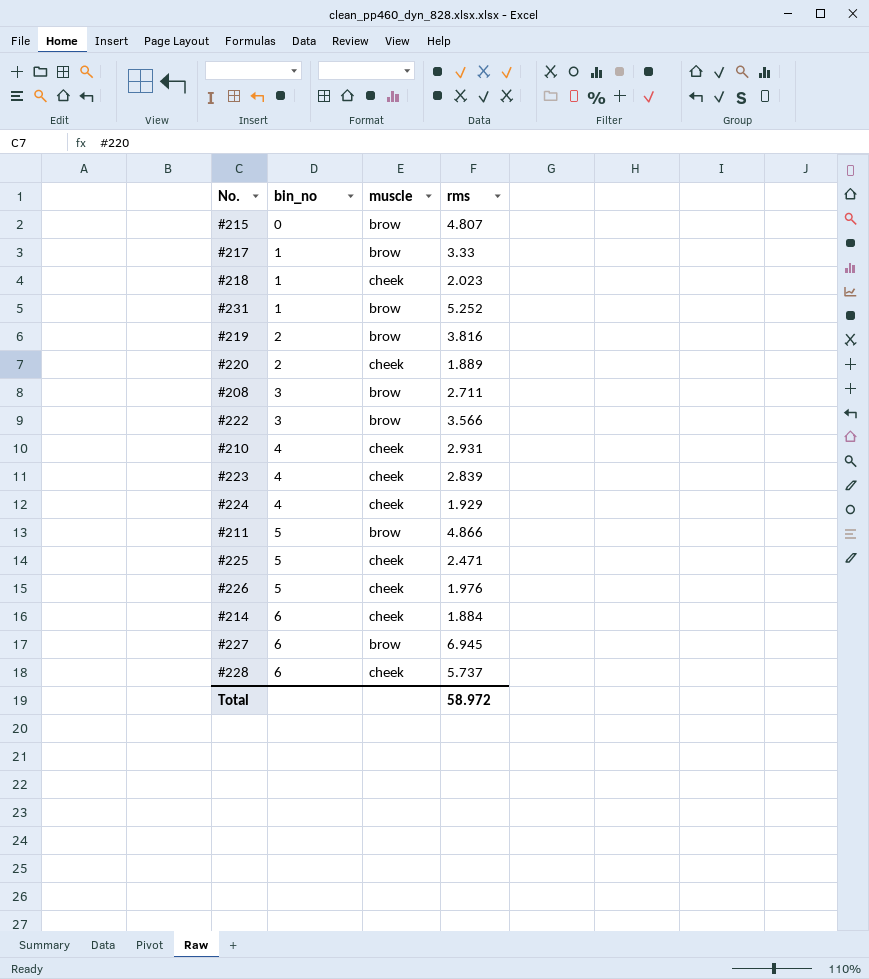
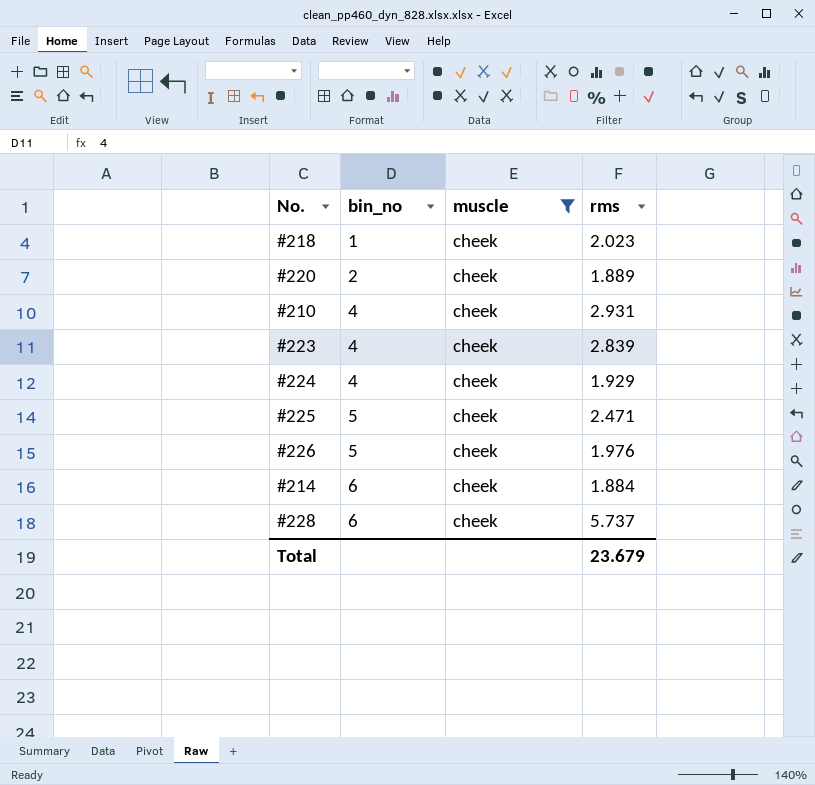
filter: none -> muscle = cheek
Total | rms: 58.972 -> 23.679

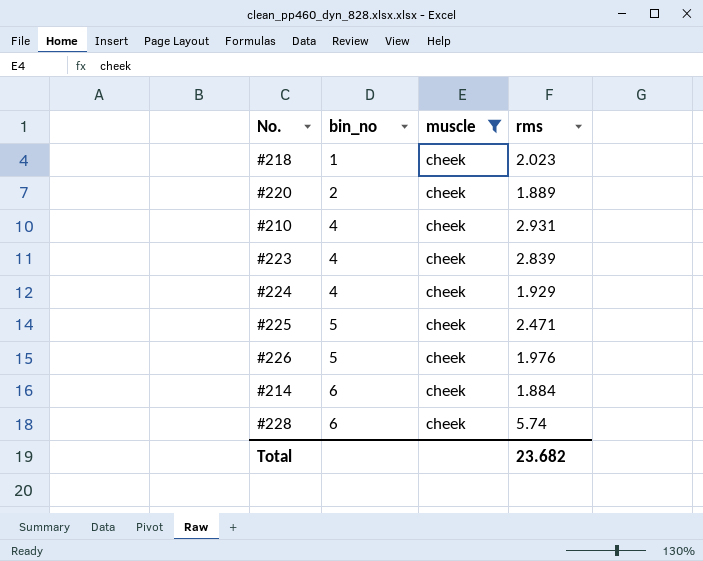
#228 | rms: 5.737 -> 5.74
Total | rms: 23.679 -> 23.682

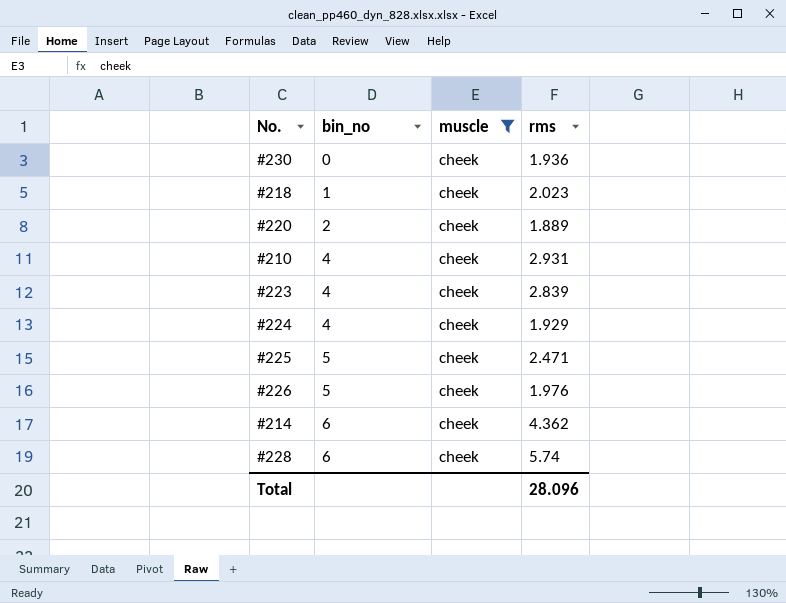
row #230: none -> 0 | cheek | 1.936
#214 | rms: 1.884 -> 4.362
Total | rms: 23.682 -> 28.096

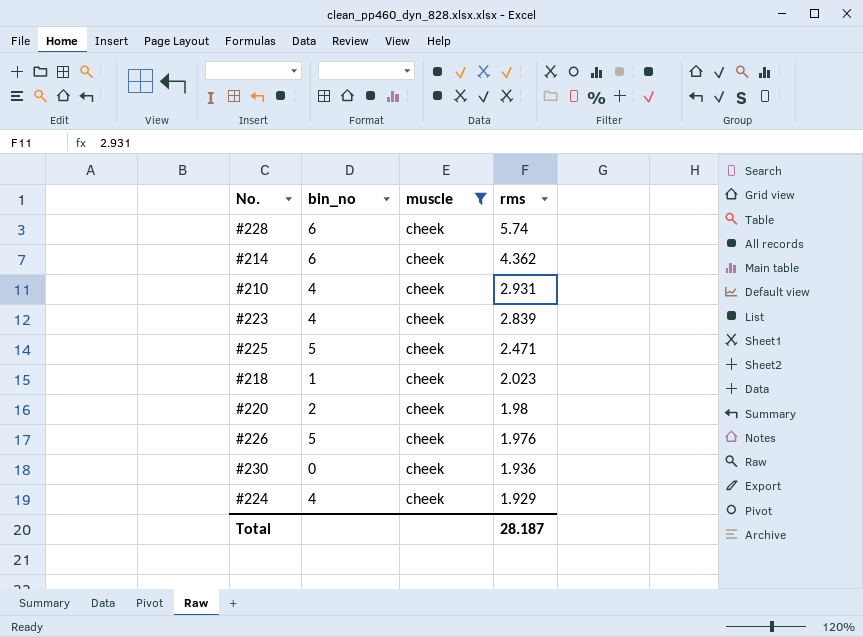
row order: bin_no ascending -> rms descending
#220 | rms: 1.889 -> 1.98
Total | rms: 28.096 -> 28.187

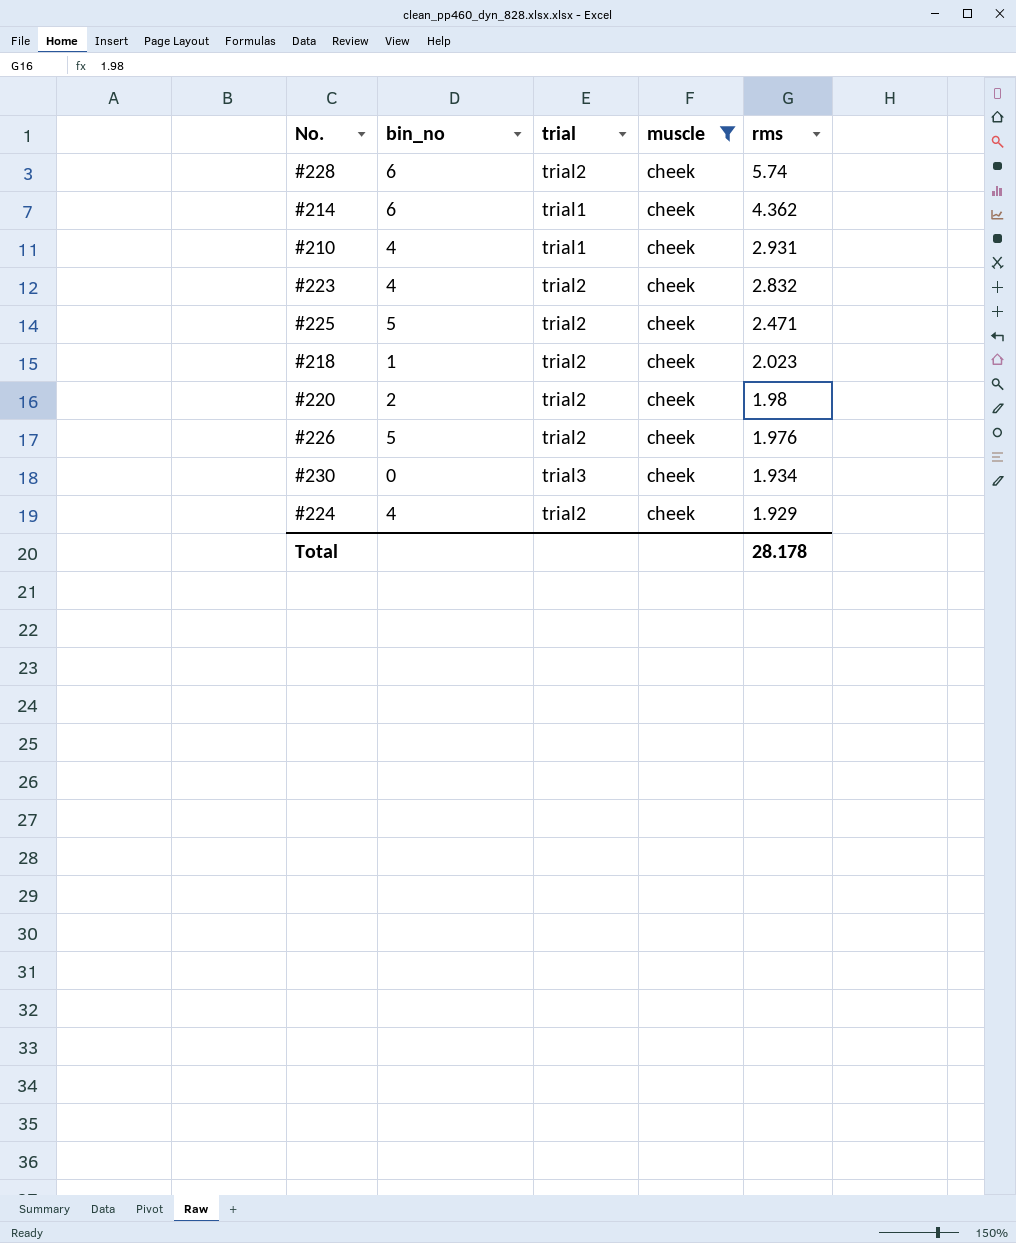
column trial | position: none -> 3
#223 | rms: 2.839 -> 2.832
#230 | rms: 1.936 -> 1.934
Total | rms: 28.187 -> 28.178

